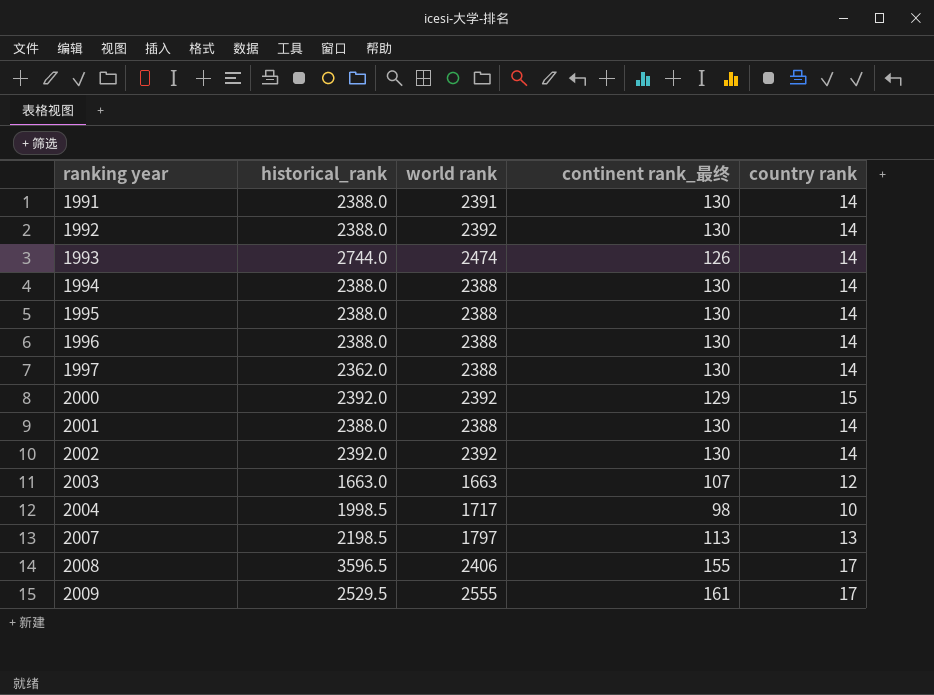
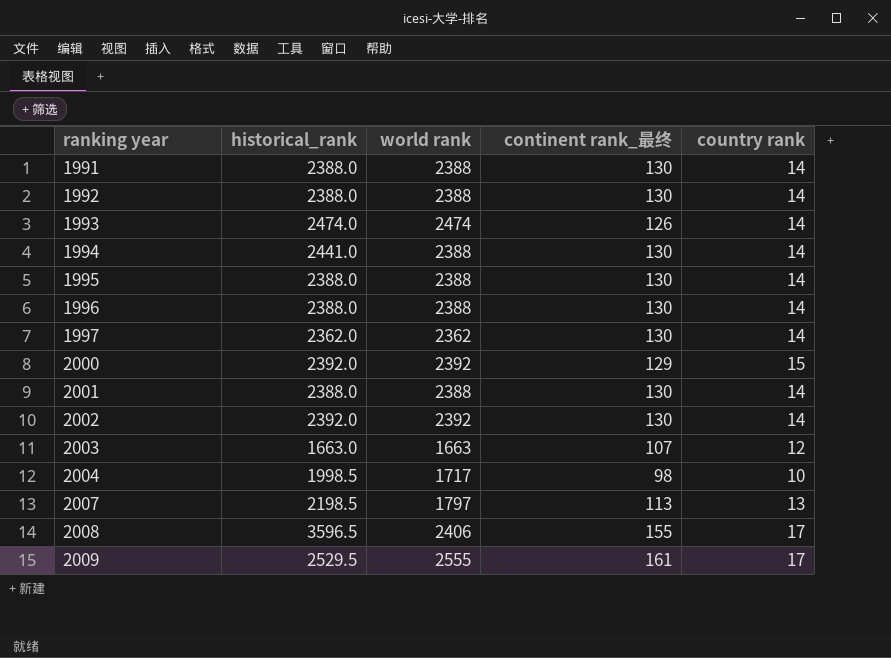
1991 | world rank: 2391 -> 2388
1992 | world rank: 2392 -> 2388
1993 | historical_rank: 2744.0 -> 2474.0
1994 | historical_rank: 2388.0 -> 2441.0
1997 | world rank: 2388 -> 2362

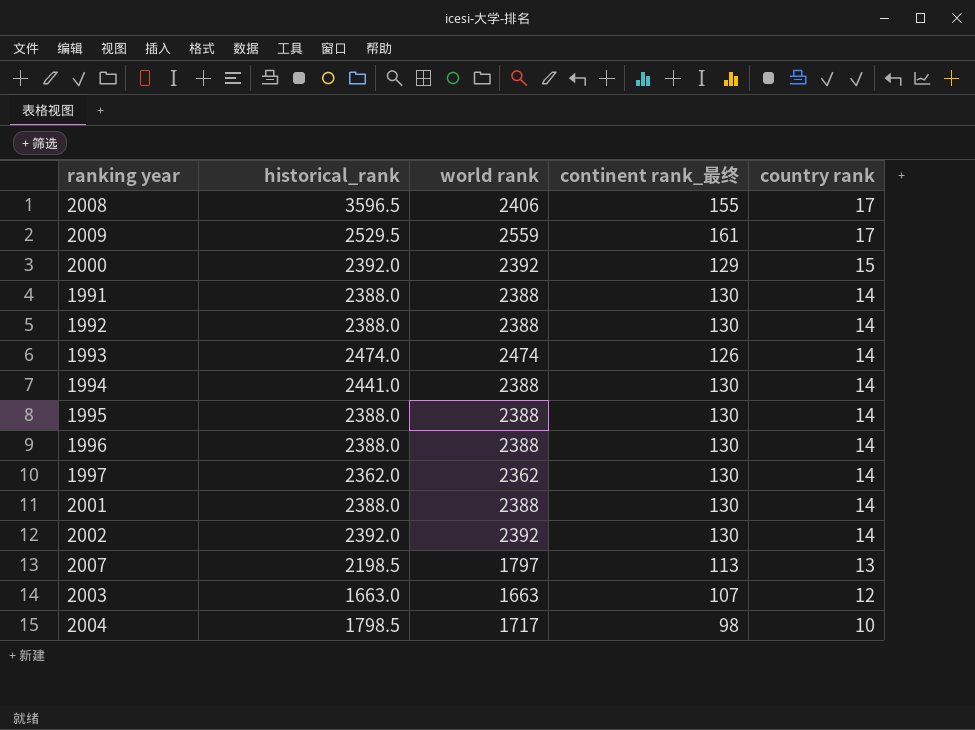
row order: ranking year ascending -> country rank descending
2009 | world rank: 2555 -> 2559
2004 | historical_rank: 1998.5 -> 1798.5

